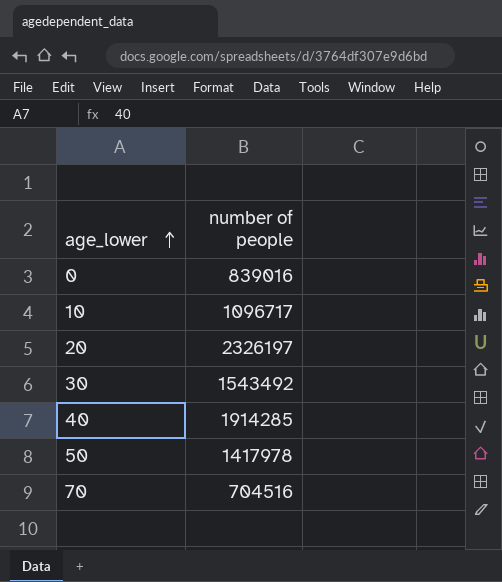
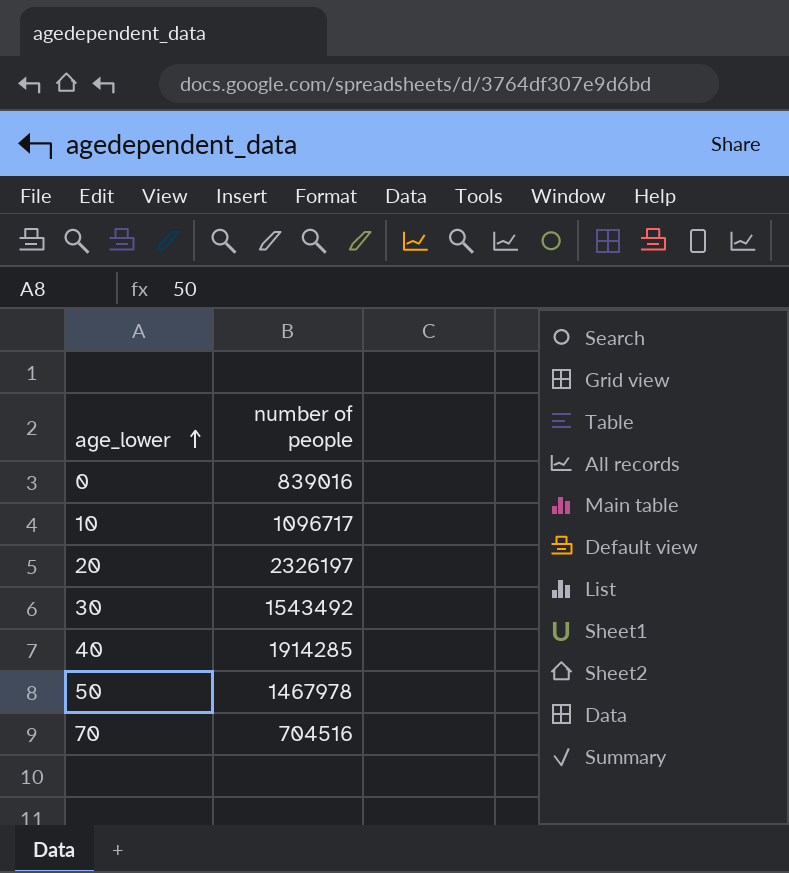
50 | number of people: 1417978 -> 1467978

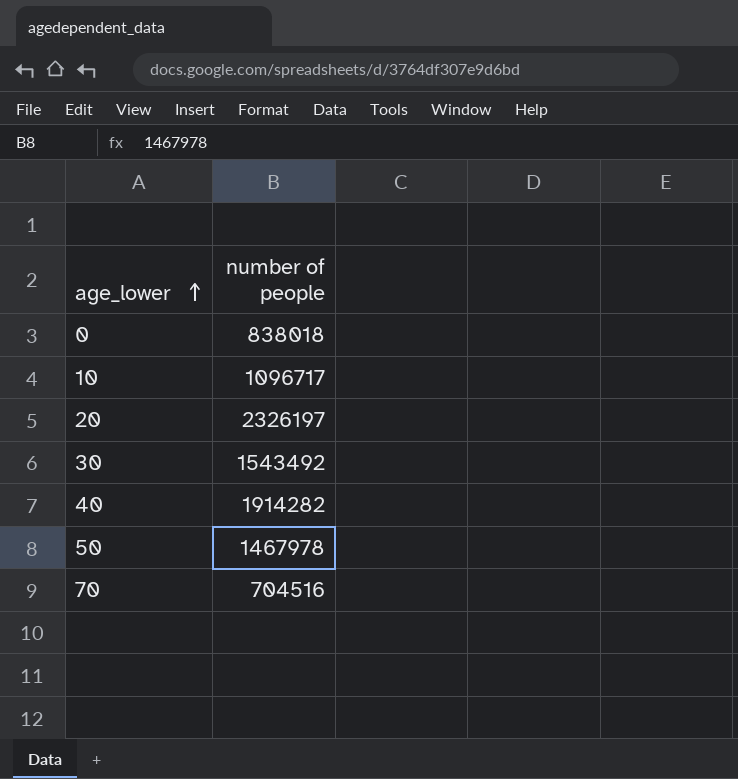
0 | number of people: 839016 -> 838018
40 | number of people: 1914285 -> 1914282

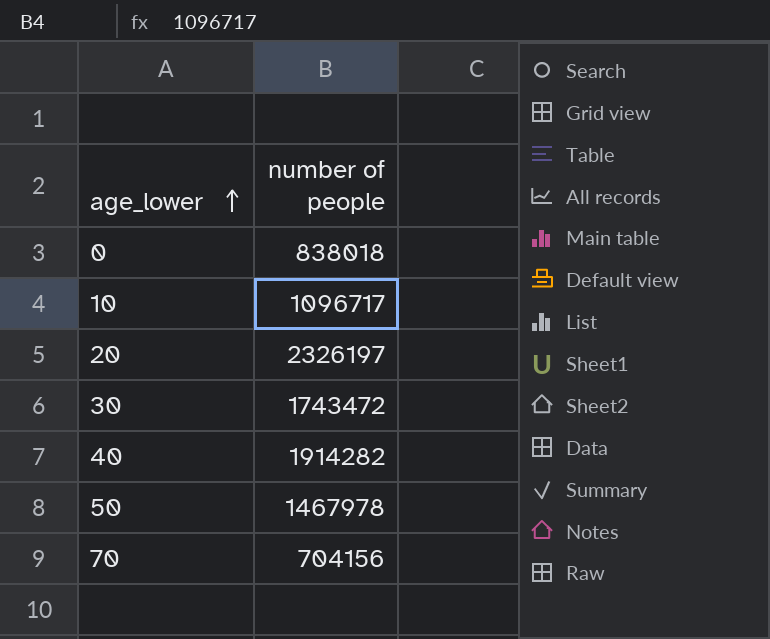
30 | number of people: 1543492 -> 1743472
70 | number of people: 704516 -> 704156

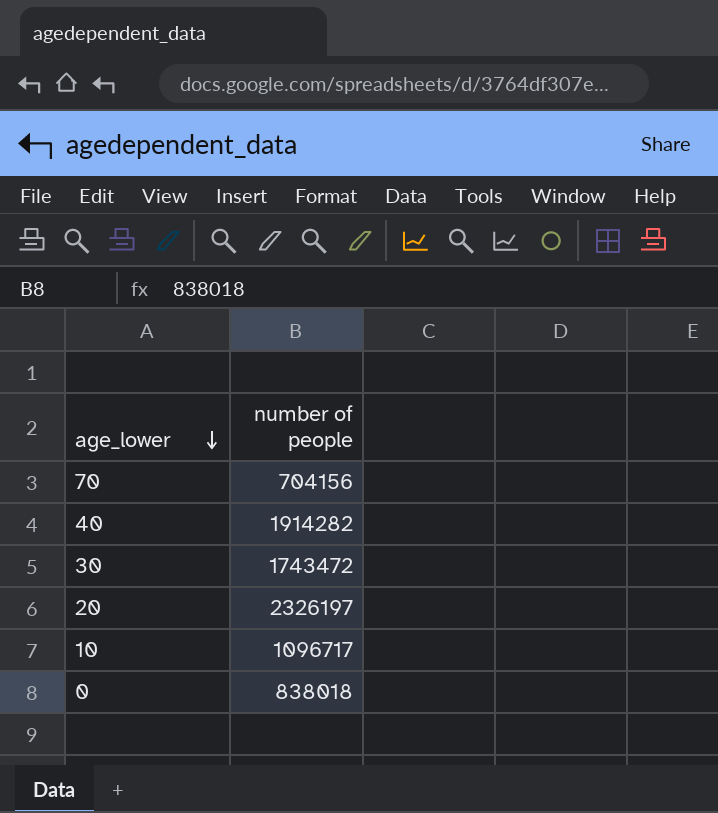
row order: age_lower ascending -> age_lower descending
row 50: 1467978 -> none

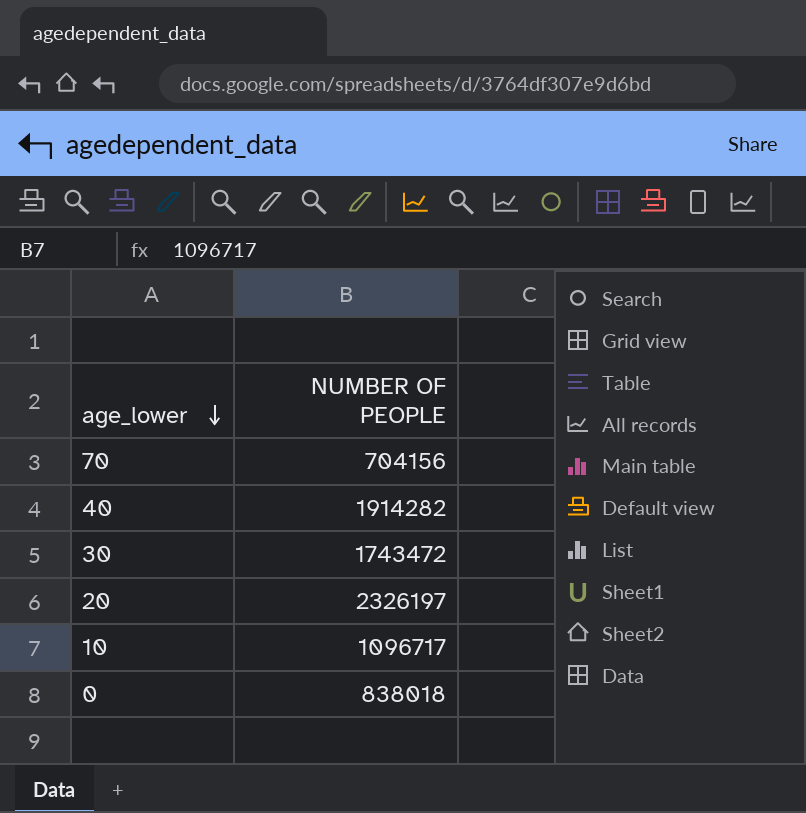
column name: number of people -> NUMBER OF PEOPLE

